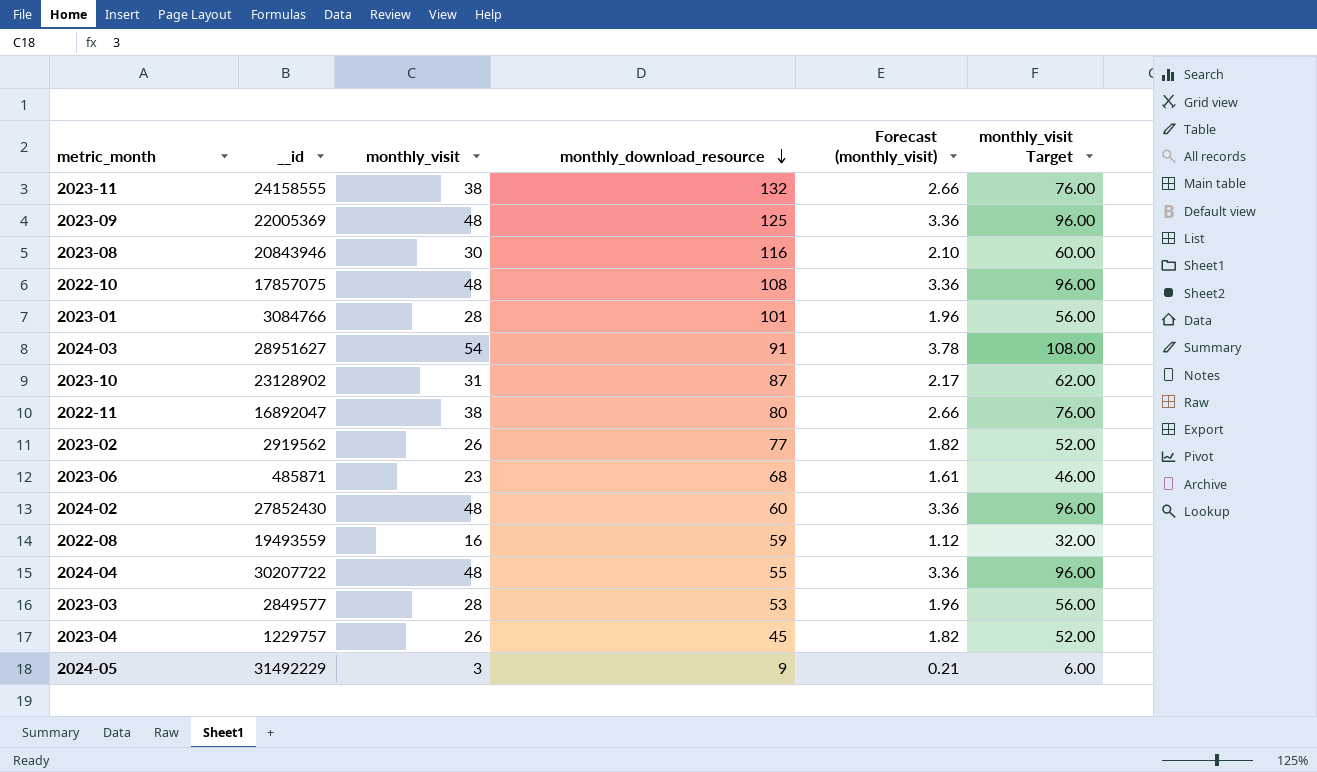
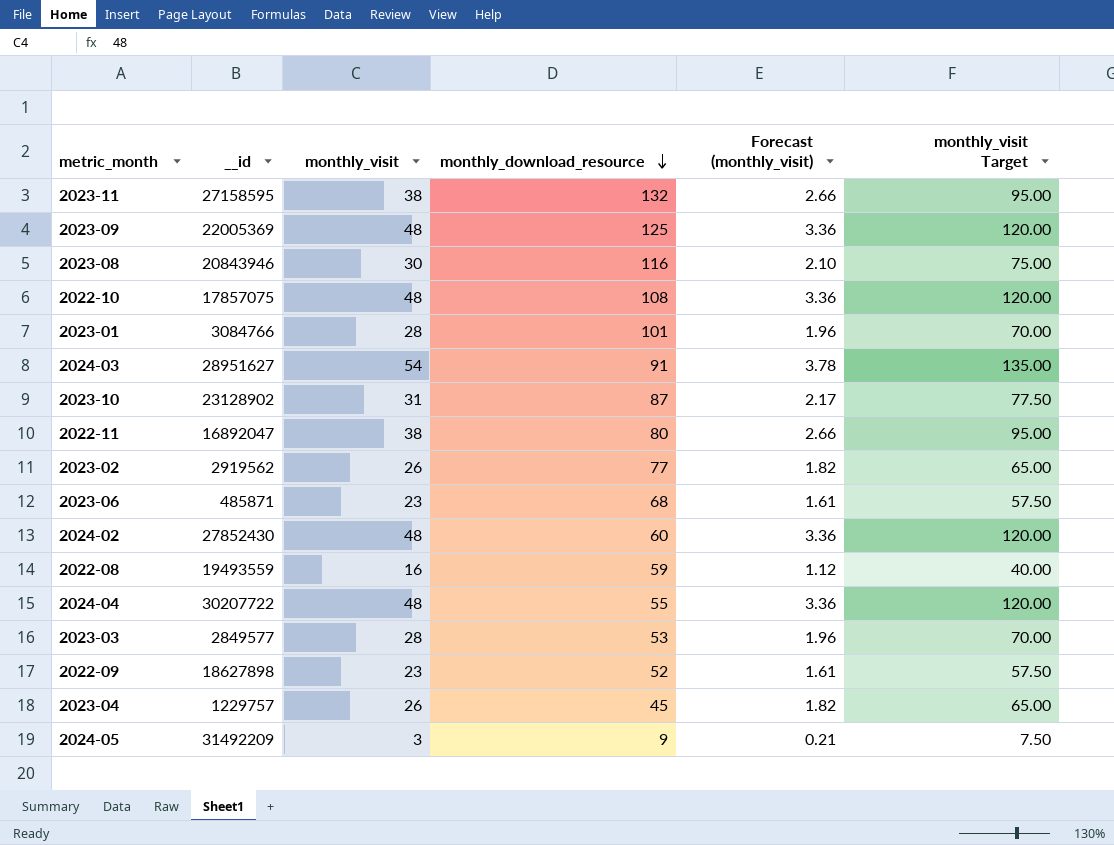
column monthly_visit Target | formula: [monthly_visit] * 2 -> [monthly_visit] * 2.5
2023-11 | __id: 24158555 -> 27158595
row 2022-09: none -> 18627898 | 23 | 52 | 1.61 | 57.50
2024-05 | __id: 31492229 -> 31492209

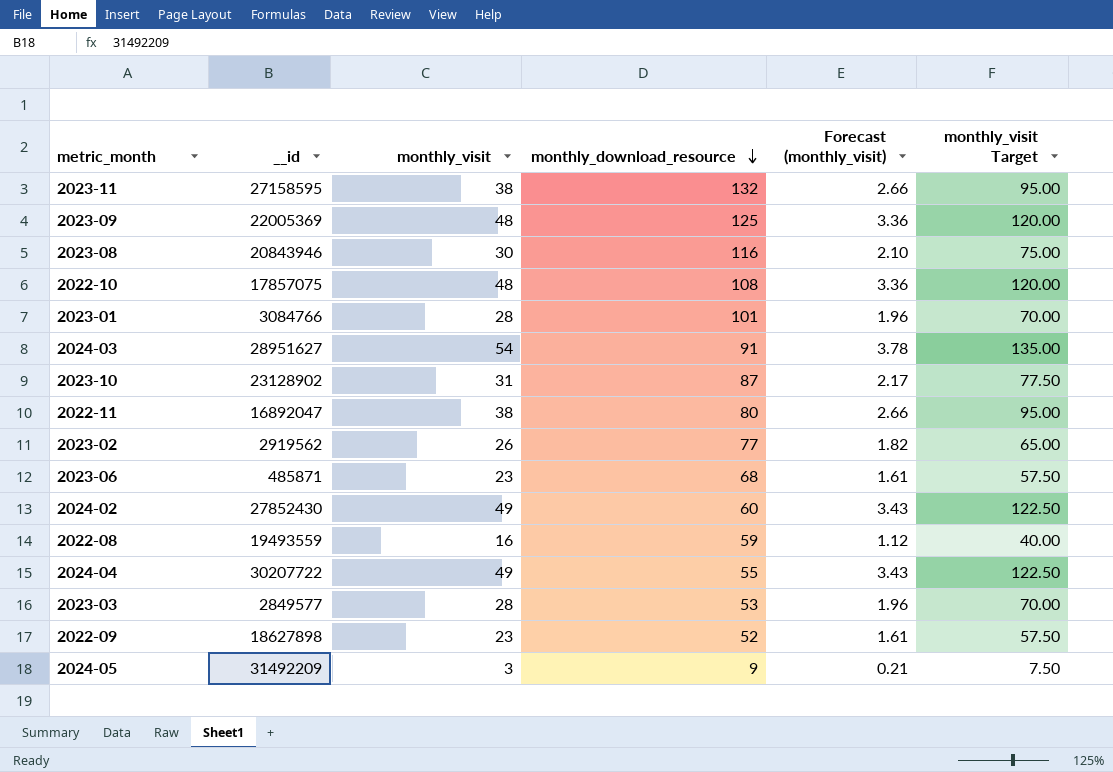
row 2023-04: 1229757 | 26 | 45 | 1.82 | 65.00 -> none
2024-02 | monthly_visit: 48 -> 49
2024-02 | Forecast (monthly_visit): 3.36 -> 3.43
2024-02 | monthly_visit Target: 120.00 -> 122.50
2024-04 | monthly_visit: 48 -> 49
2024-04 | Forecast (monthly_visit): 3.36 -> 3.43
2024-04 | monthly_visit Target: 120.00 -> 122.50

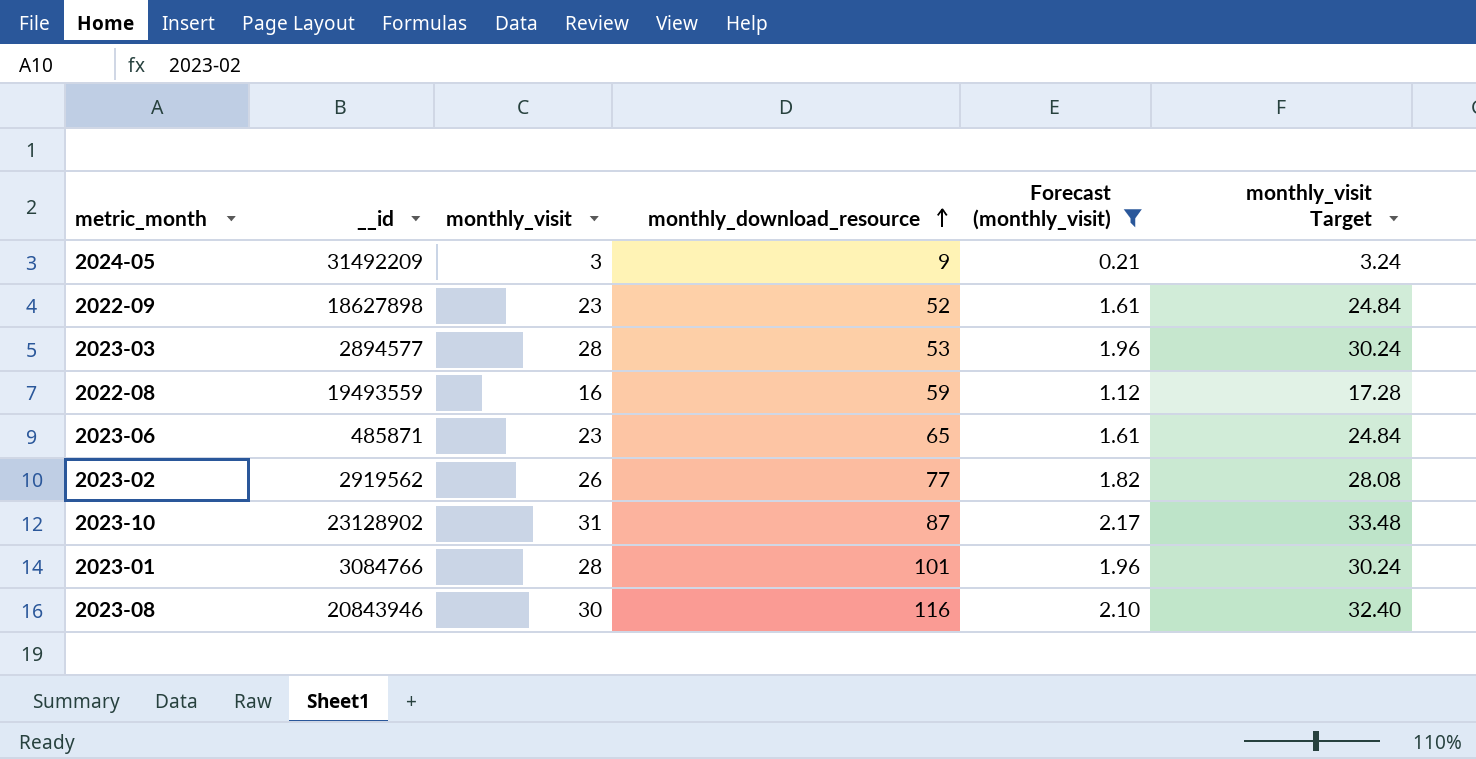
filter: none -> Forecast (monthly_visit) <= 2.17
row order: monthly_download_resource descending -> monthly_download_resource ascending
column monthly_visit Target | formula: [monthly_visit] * 2.5 -> [monthly_visit] * 1.08
2023-03 | __id: 2849577 -> 2894577
2023-06 | monthly_download_resource: 68 -> 65

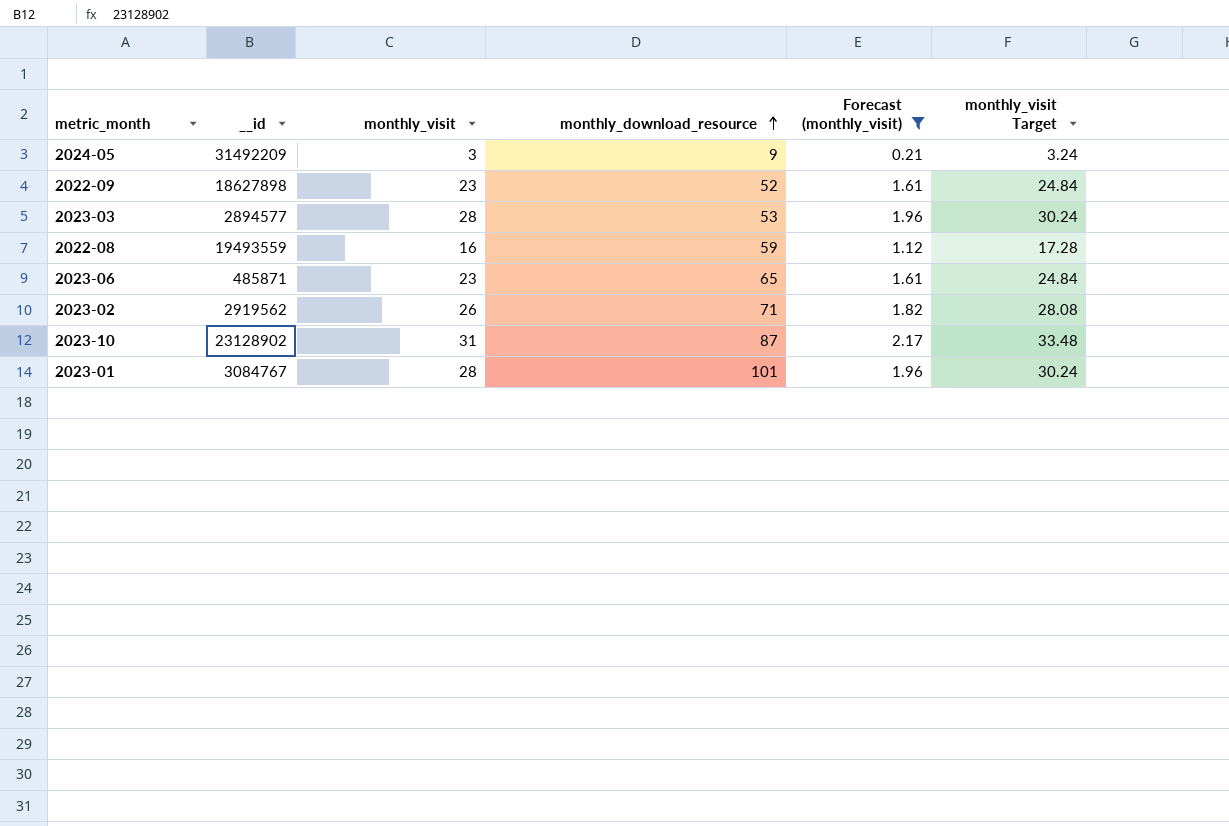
row 2023-08: 20843946 | 30 | 116 | 2.10 | 32.40 -> none
2023-02 | monthly_download_resource: 77 -> 71
2023-01 | __id: 3084766 -> 3084767

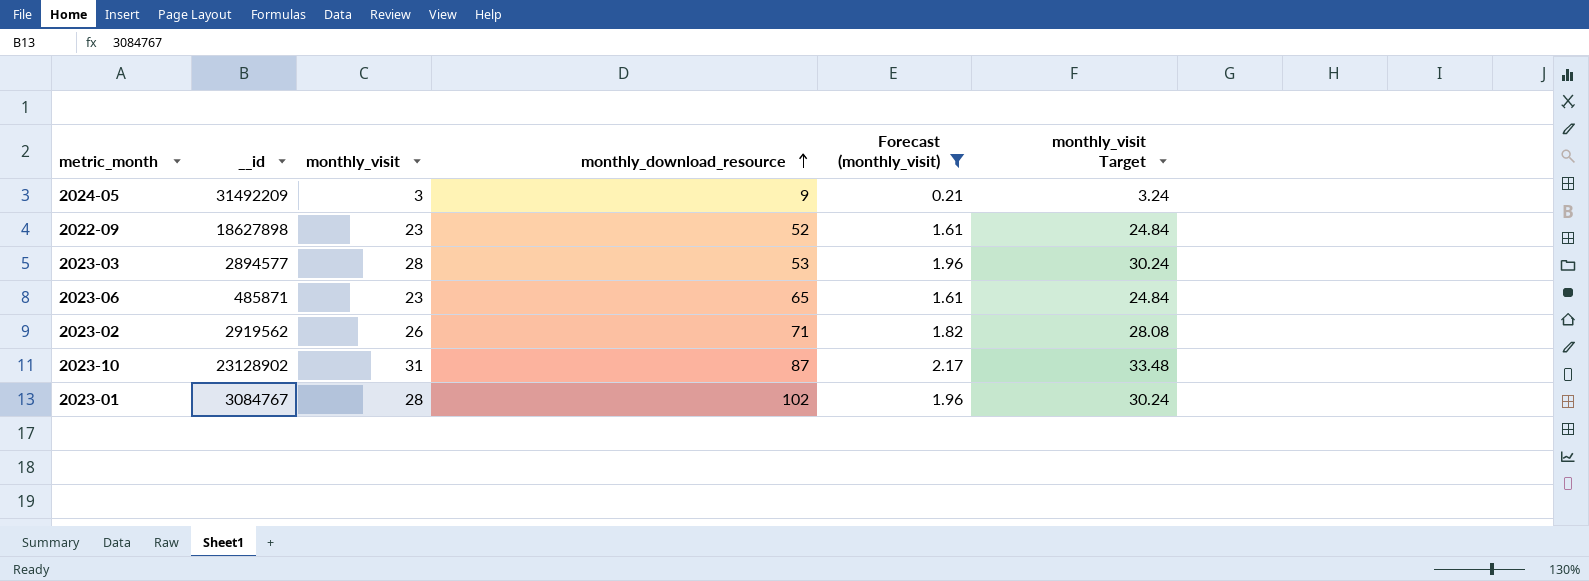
row 2022-08: 19493559 | 16 | 59 | 1.12 | 17.28 -> none
2023-01 | monthly_download_resource: 101 -> 102

